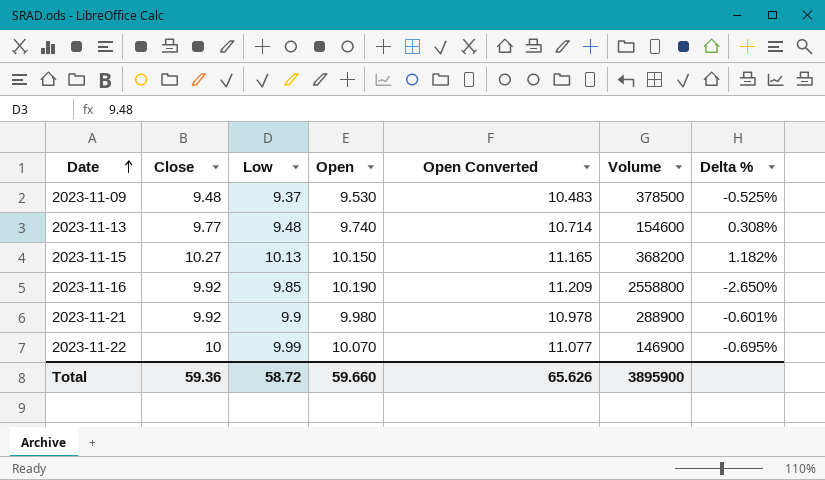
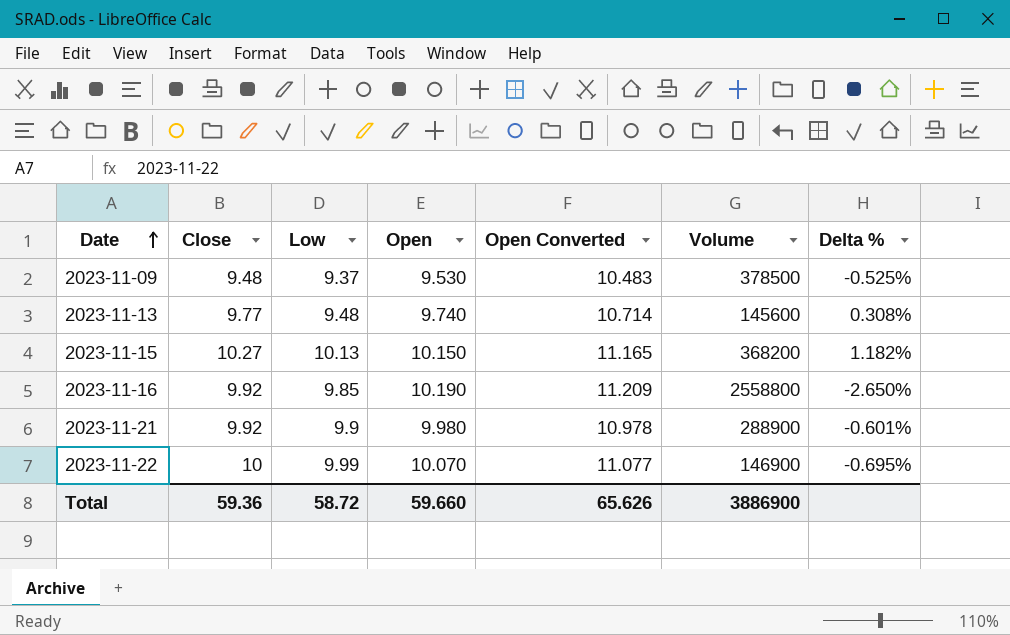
2023-11-13 | Volume: 154600 -> 145600
Total | Volume: 3895900 -> 3886900

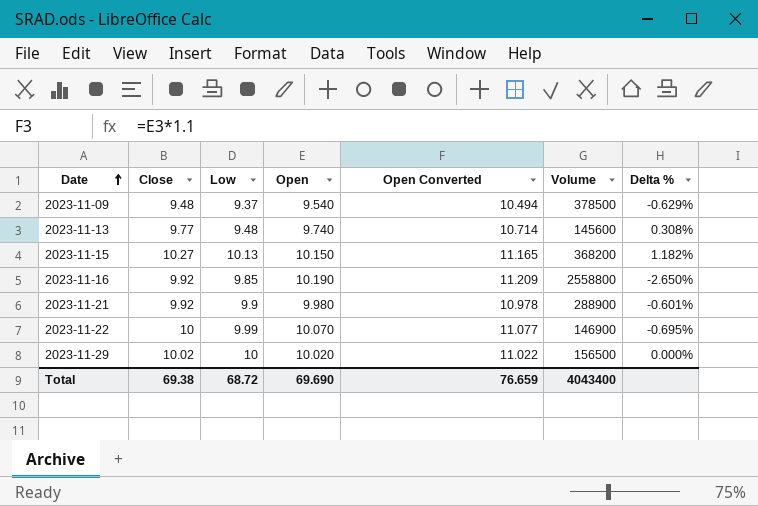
2023-11-09 | Open: 9.530 -> 9.540
2023-11-09 | Open Converted: 10.483 -> 10.494
2023-11-09 | Delta %: -0.525% -> -0.629%
row 2023-11-29: none -> 10.02 | 10 | 10.020 | 11.022 | 156500 | 0.000%
Total | Close: 59.36 -> 69.38
Total | Low: 58.72 -> 68.72
Total | Open: 59.660 -> 69.690
Total | Open Converted: 65.626 -> 76.659
Total | Volume: 3886900 -> 4043400

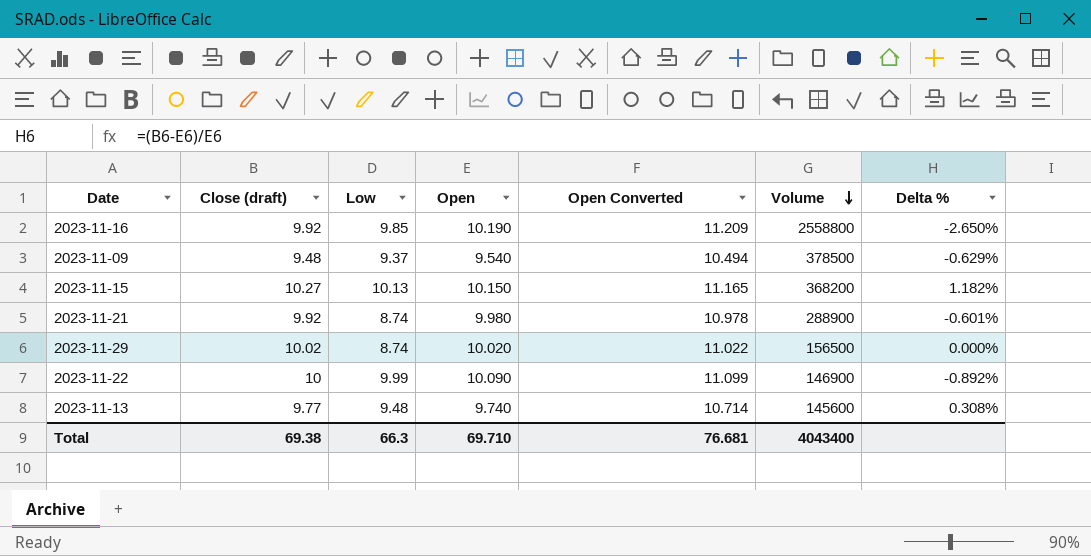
row order: Date ascending -> Volume descending
column name: Close -> Close (draft)
2023-11-21 | Low: 9.9 -> 8.74
2023-11-29 | Low: 10 -> 8.74
2023-11-22 | Open: 10.070 -> 10.090
2023-11-22 | Open Converted: 11.077 -> 11.099
2023-11-22 | Delta %: -0.695% -> -0.892%
Total | Low: 68.72 -> 66.3
Total | Open: 69.690 -> 69.710
Total | Open Converted: 76.659 -> 76.681

